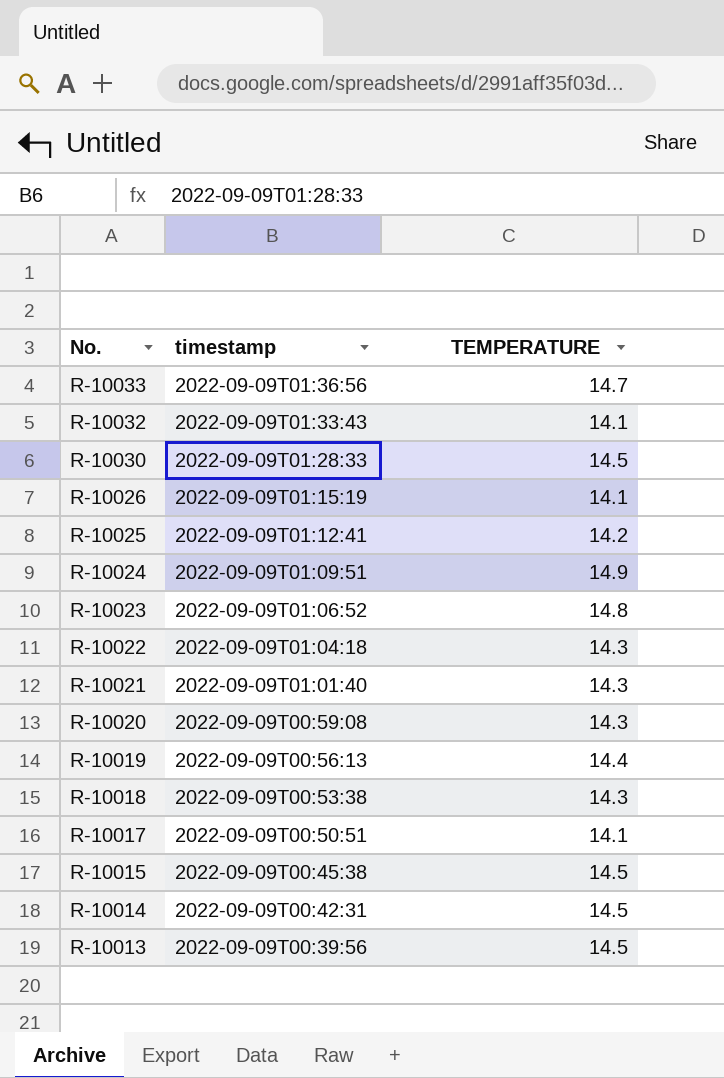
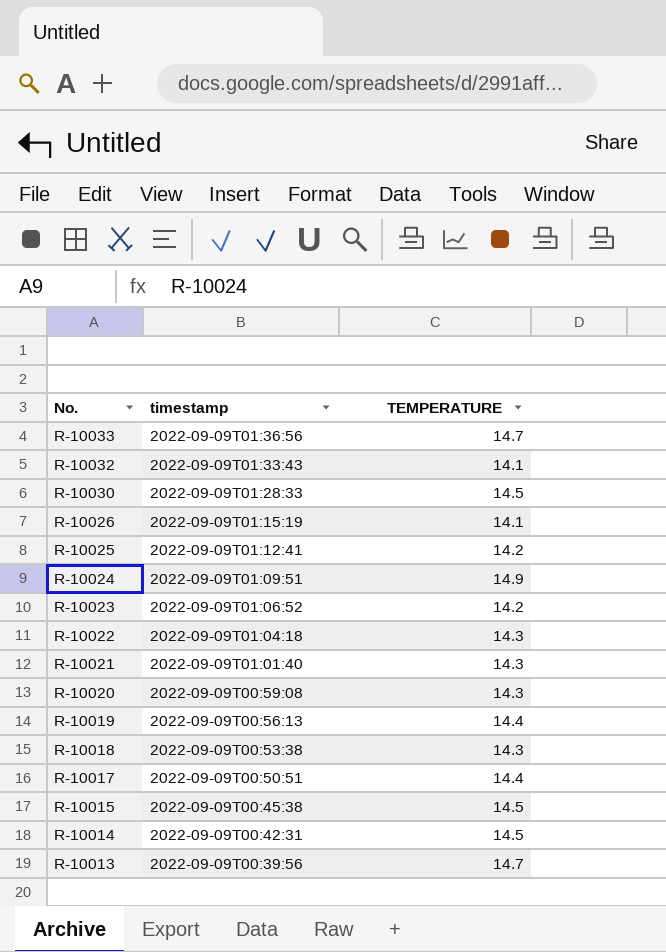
R-10023 | TEMPERATURE: 14.8 -> 14.2
R-10017 | TEMPERATURE: 14.1 -> 14.4
R-10013 | TEMPERATURE: 14.5 -> 14.7

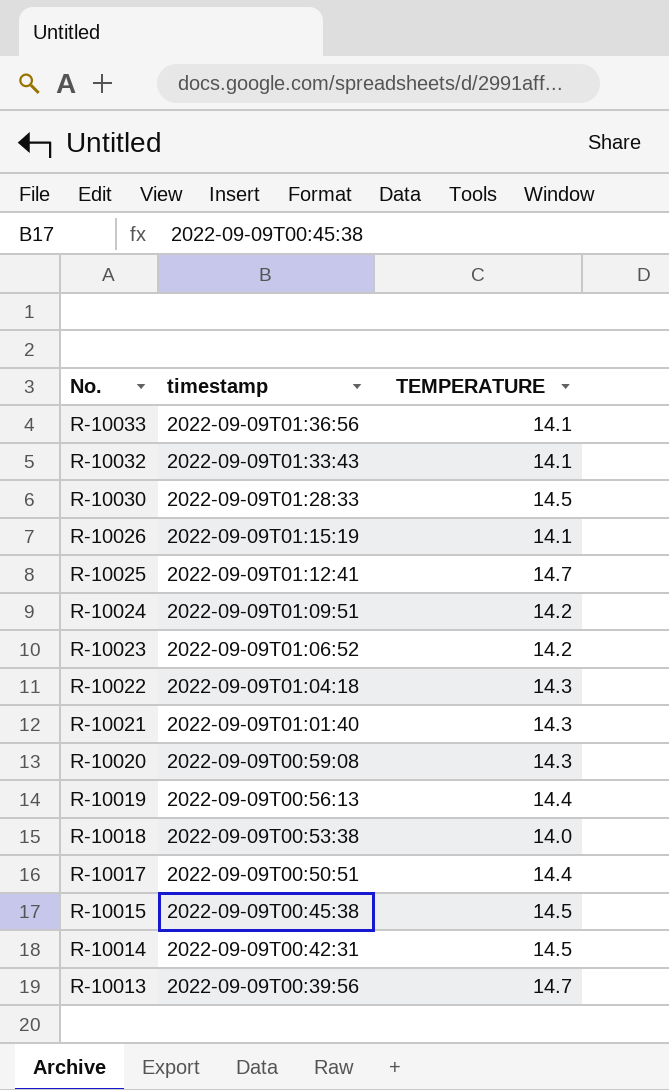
R-10033 | TEMPERATURE: 14.7 -> 14.1
R-10025 | TEMPERATURE: 14.2 -> 14.7
R-10024 | TEMPERATURE: 14.9 -> 14.2
R-10018 | TEMPERATURE: 14.3 -> 14.0

